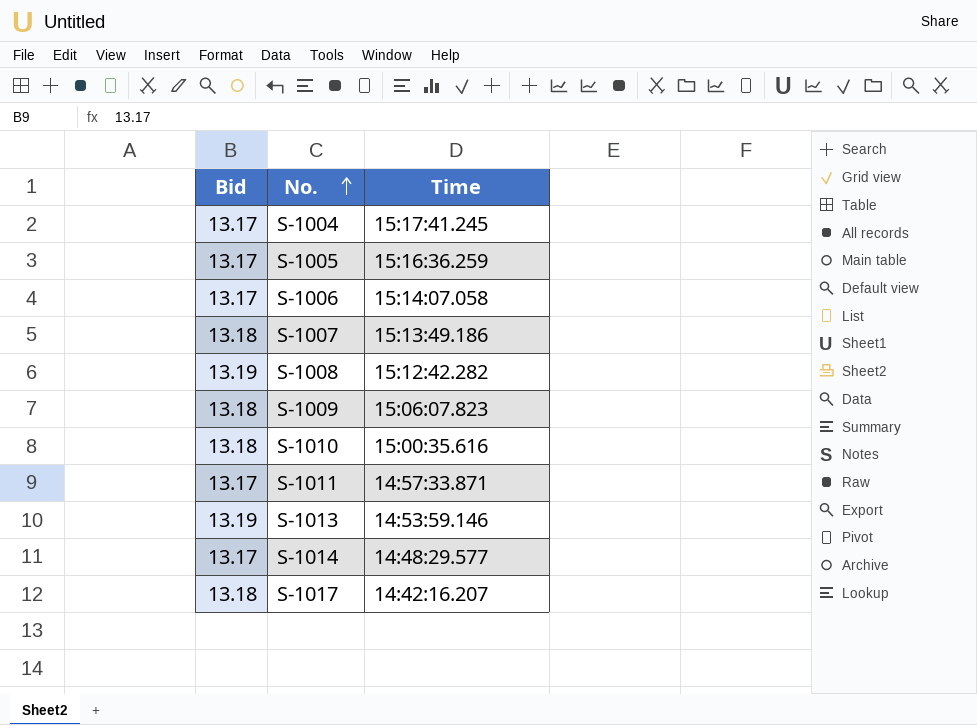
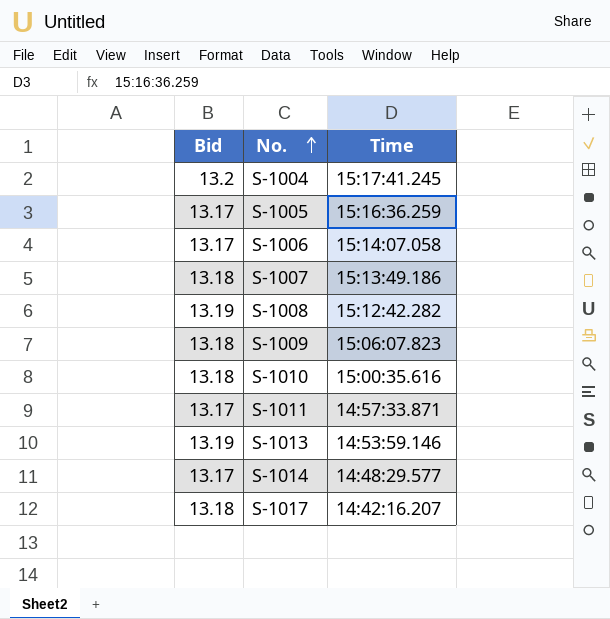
S-1004 | Bid: 13.17 -> 13.2

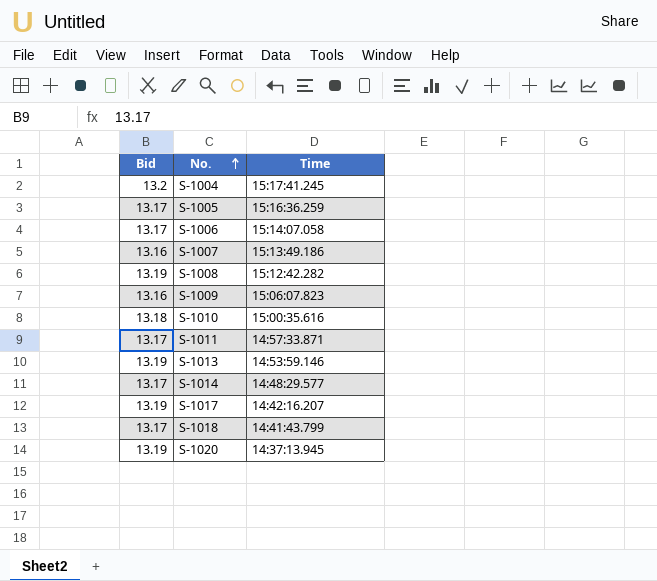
S-1007 | Bid: 13.18 -> 13.16
S-1009 | Bid: 13.18 -> 13.16
S-1017 | Bid: 13.18 -> 13.19
row S-1018: none -> 13.17 | 14:41:43.799
row S-1020: none -> 13.19 | 14:37:13.945

